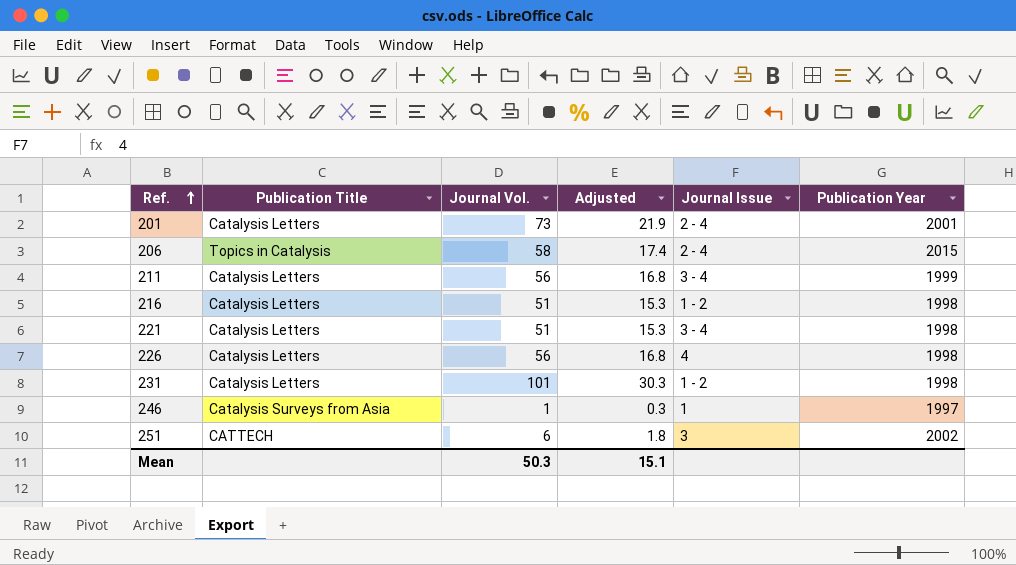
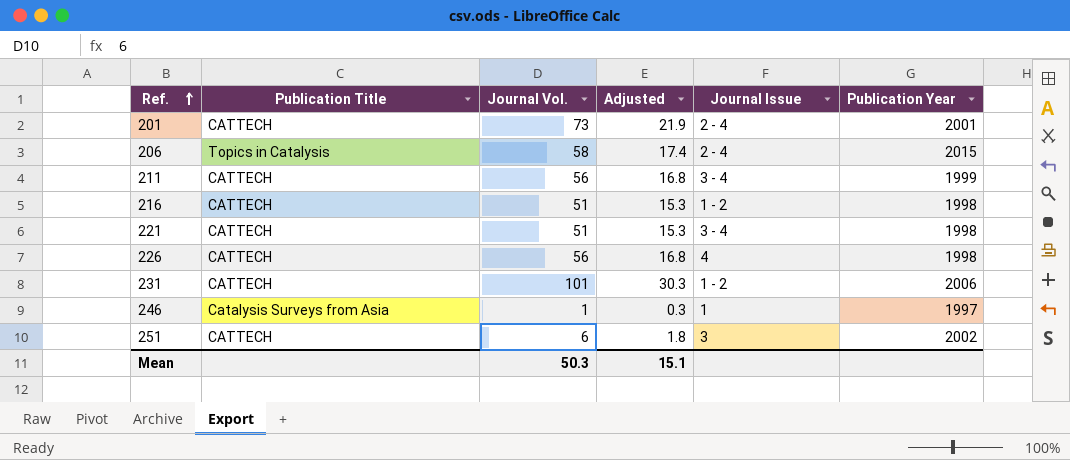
201 | Publication Title: Catalysis Letters -> CATTECH
211 | Publication Title: Catalysis Letters -> CATTECH
216 | Publication Title: Catalysis Letters -> CATTECH
221 | Publication Title: Catalysis Letters -> CATTECH
226 | Publication Title: Catalysis Letters -> CATTECH
231 | Publication Title: Catalysis Letters -> CATTECH
231 | Publication Year: 1998 -> 2006

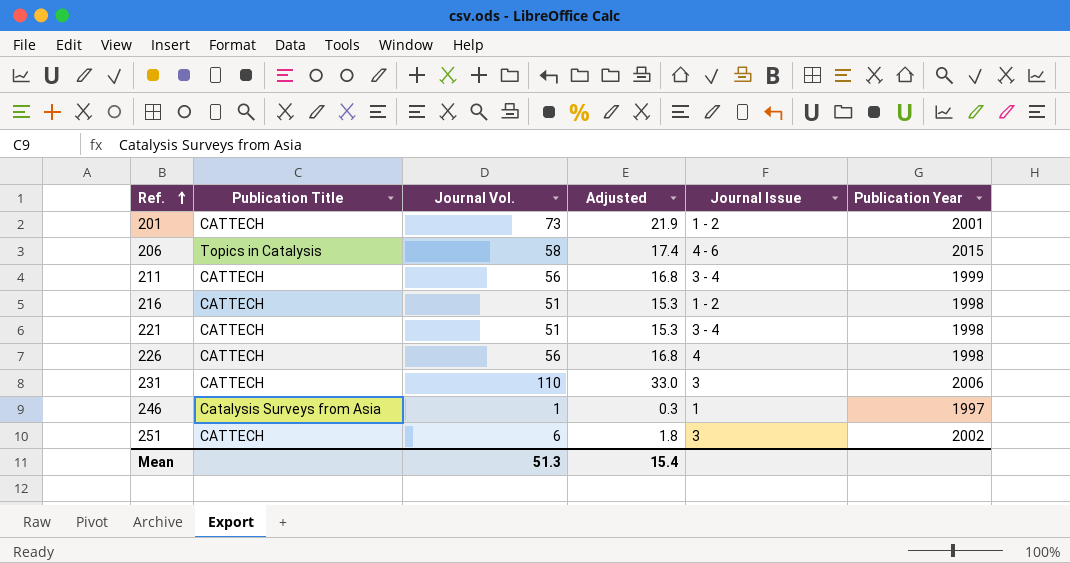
201 | Journal Issue: 2 - 4 -> 1 - 2
206 | Journal Issue: 2 - 4 -> 4 - 6
231 | Journal Vol.: 101 -> 110
231 | Adjusted: 30.3 -> 33.0
231 | Journal Issue: 1 - 2 -> 3
Mean | Journal Vol.: 50.3 -> 51.3
Mean | Adjusted: 15.1 -> 15.4

